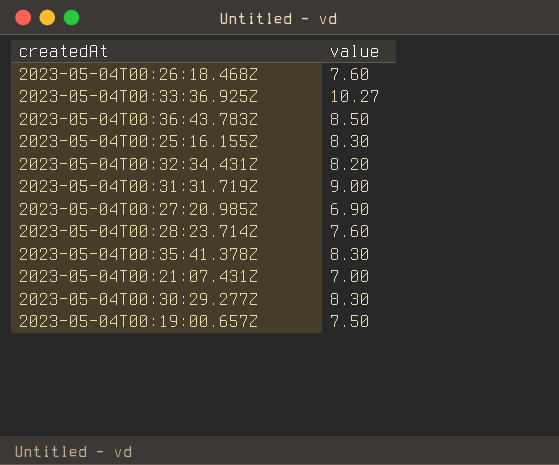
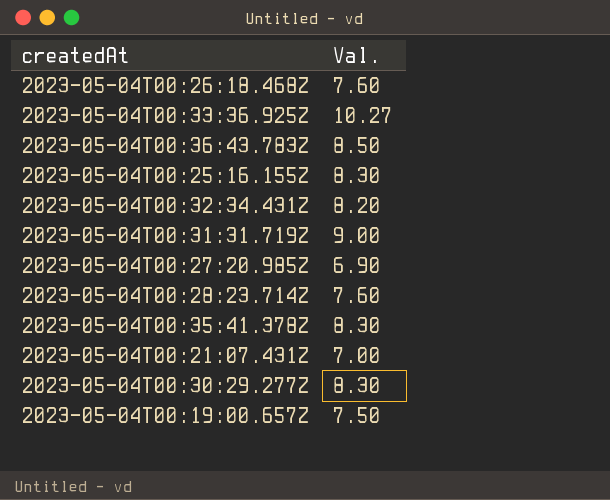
column name: value -> Val.

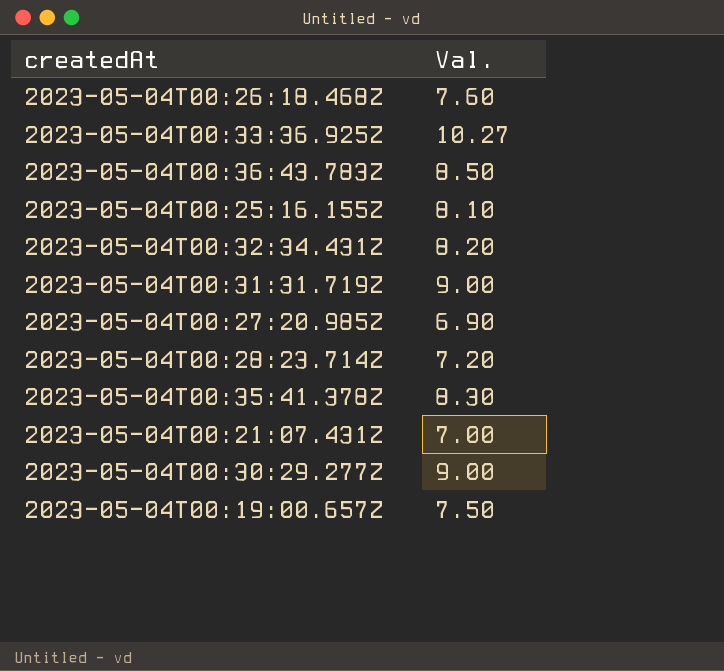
2023-05-04T00:25:16.155Z | Val.: 8.30 -> 8.10
2023-05-04T00:28:23.714Z | Val.: 7.60 -> 7.20
2023-05-04T00:30:29.277Z | Val.: 8.30 -> 9.00

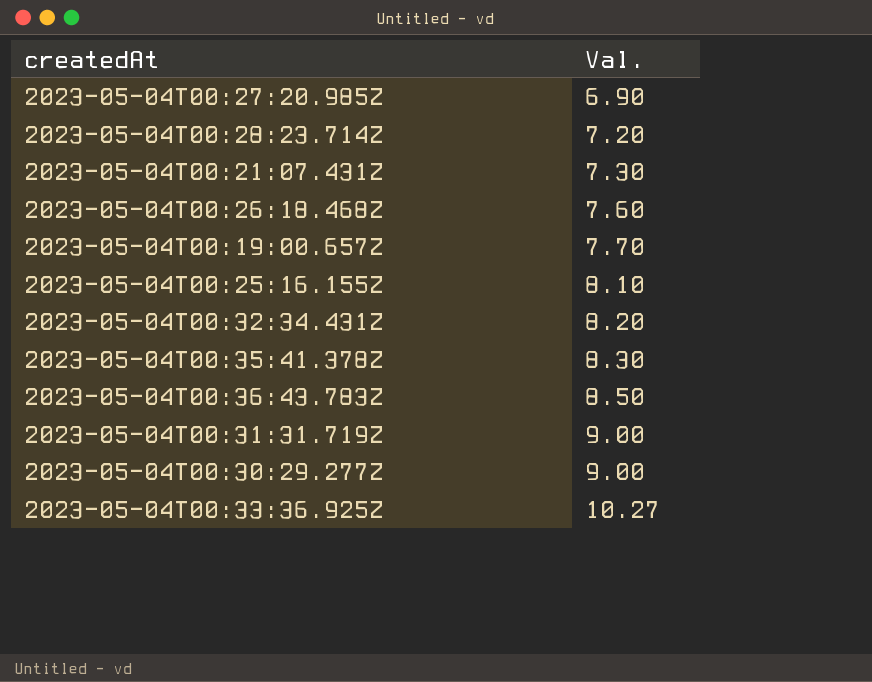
row order: none -> Val. ascending
2023-05-04T00:21:07.431Z | Val.: 7.00 -> 7.30
2023-05-04T00:19:00.657Z | Val.: 7.50 -> 7.70

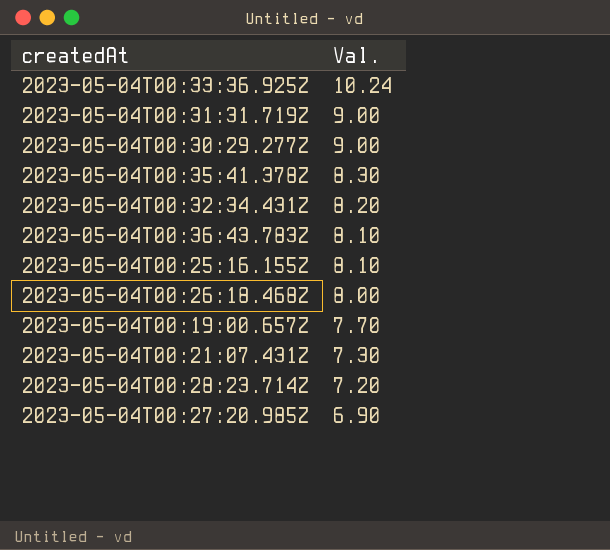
row order: Val. ascending -> Val. descending
2023-05-04T00:33:36.925Z | Val.: 10.27 -> 10.24
2023-05-04T00:36:43.783Z | Val.: 8.50 -> 8.10
2023-05-04T00:26:18.468Z | Val.: 7.60 -> 8.00

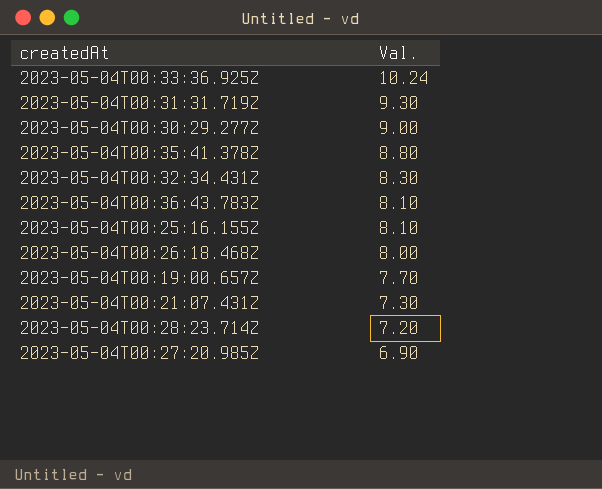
2023-05-04T00:31:31.719Z | Val.: 9.00 -> 9.30
2023-05-04T00:35:41.378Z | Val.: 8.30 -> 8.80
2023-05-04T00:32:34.431Z | Val.: 8.20 -> 8.30

